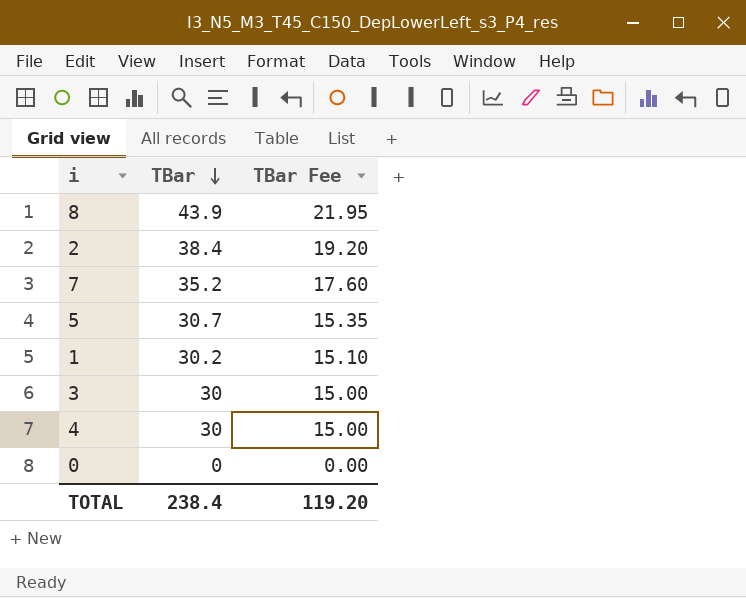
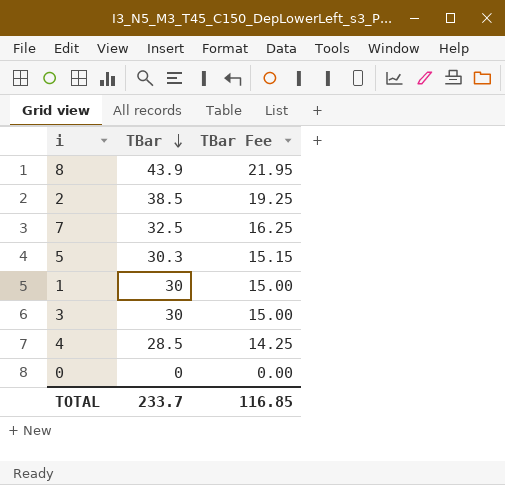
2 | TBar: 38.4 -> 38.5
2 | TBar Fee: 19.20 -> 19.25
7 | TBar: 35.2 -> 32.5
7 | TBar Fee: 17.60 -> 16.25
5 | TBar: 30.7 -> 30.3
5 | TBar Fee: 15.35 -> 15.15
1 | TBar: 30.2 -> 30
1 | TBar Fee: 15.10 -> 15.00
4 | TBar: 30 -> 28.5
4 | TBar Fee: 15.00 -> 14.25
TOTAL | TBar: 238.4 -> 233.7
TOTAL | TBar Fee: 119.20 -> 116.85

